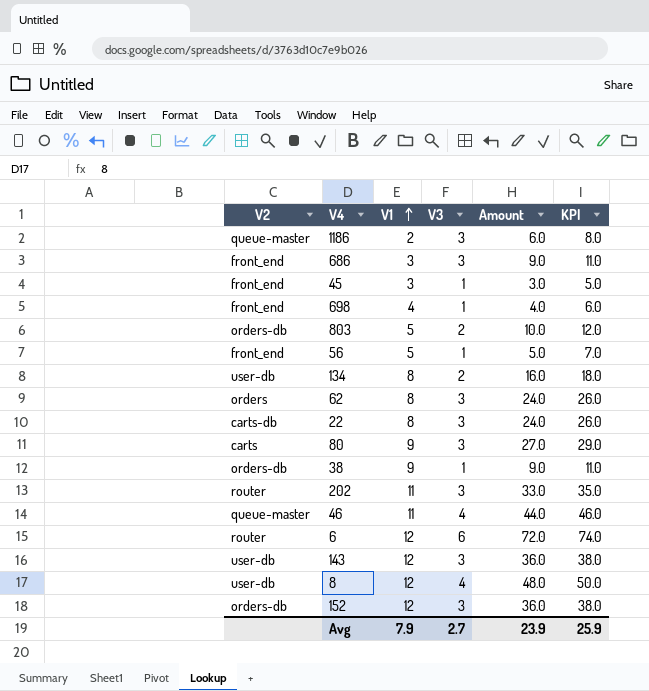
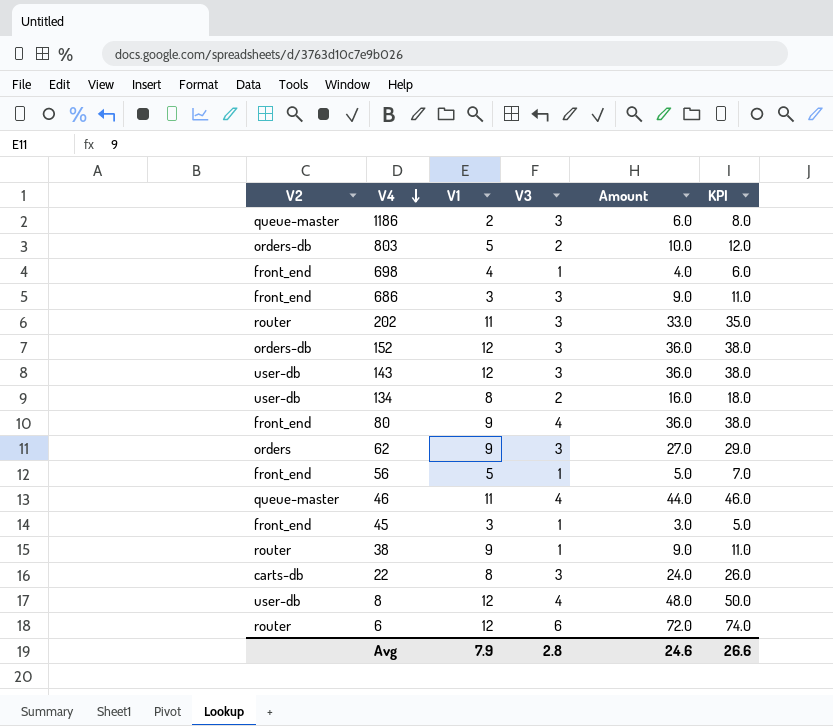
row order: V1 ascending -> V4 descending
80 | V2: carts -> front_end
80 | V3: 3 -> 4
80 | Amount: 27.0 -> 36.0
80 | KPI: 29.0 -> 38.0
62 | V1: 8 -> 9
62 | Amount: 24.0 -> 27.0
62 | KPI: 26.0 -> 29.0
38 | V2: orders-db -> router
Avg | V3: 2.7 -> 2.8
Avg | Amount: 23.9 -> 24.6
Avg | KPI: 25.9 -> 26.6

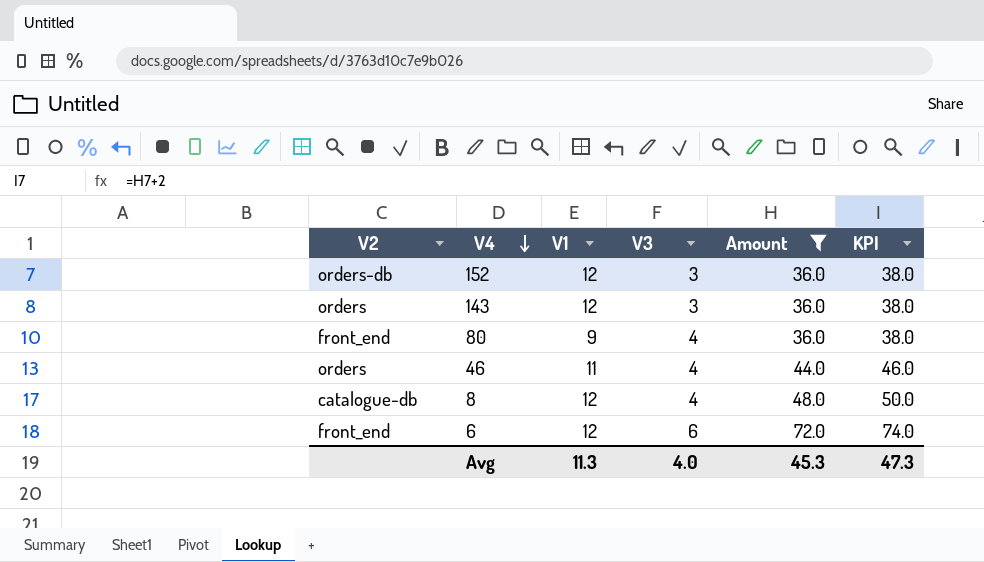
filter: none -> Amount >= 36.0
143 | V2: user-db -> orders
46 | V2: queue-master -> orders
8 | V2: user-db -> catalogue-db
6 | V2: router -> front_end
Avg | V1: 7.9 -> 11.3
Avg | V3: 2.8 -> 4.0
Avg | Amount: 24.6 -> 45.3
Avg | KPI: 26.6 -> 47.3

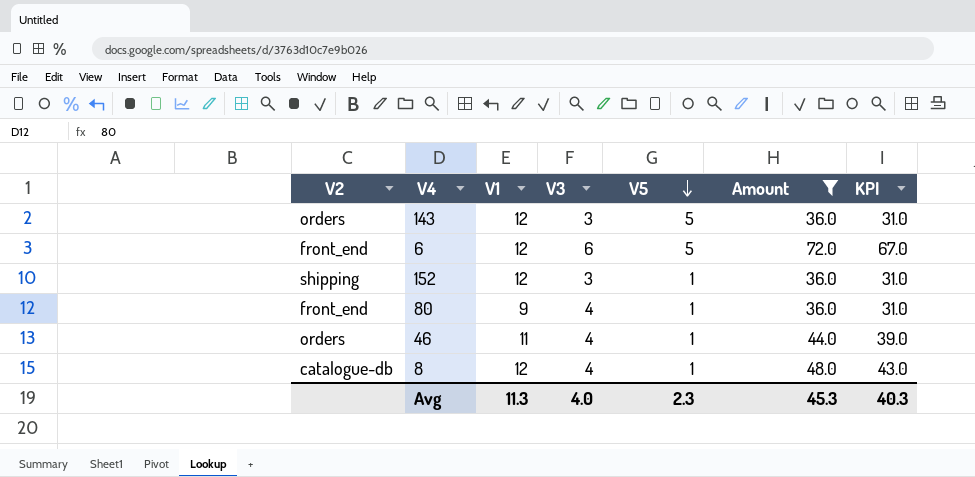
row order: V4 descending -> V5 descending
column V5 | position: none -> 5
column KPI | formula: [Amount] + 2 -> [Amount] - 5
152 | V2: orders-db -> shipping
Avg | KPI: 47.3 -> 40.3

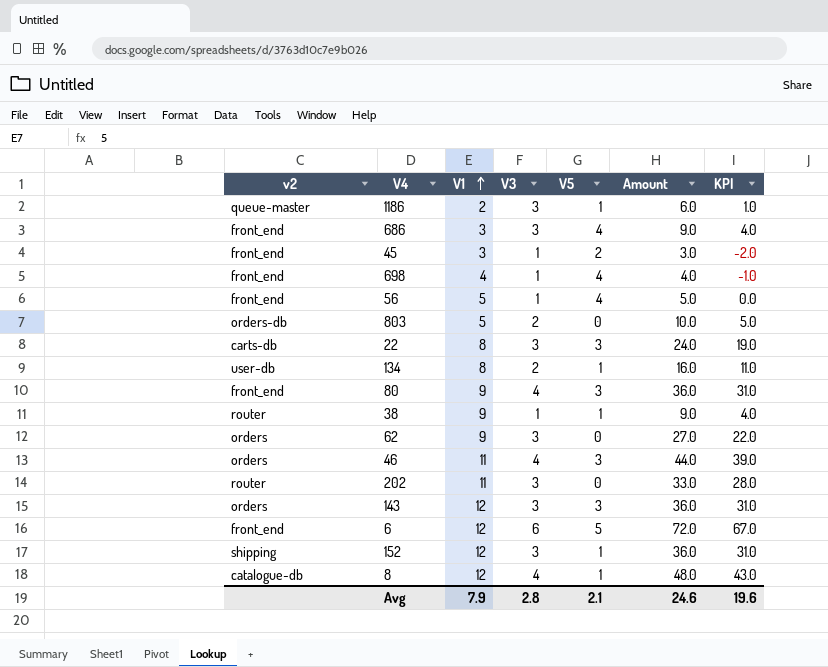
filter: Amount >= 36.0 -> none
row order: V5 descending -> V1 ascending
column name: V2 -> v2
80 | V5: 1 -> 3
46 | V5: 1 -> 3
143 | V5: 5 -> 3
Avg | V1: 11.3 -> 7.9
Avg | V3: 4.0 -> 2.8
Avg | V5: 2.3 -> 2.1
Avg | Amount: 45.3 -> 24.6
Avg | KPI: 40.3 -> 19.6

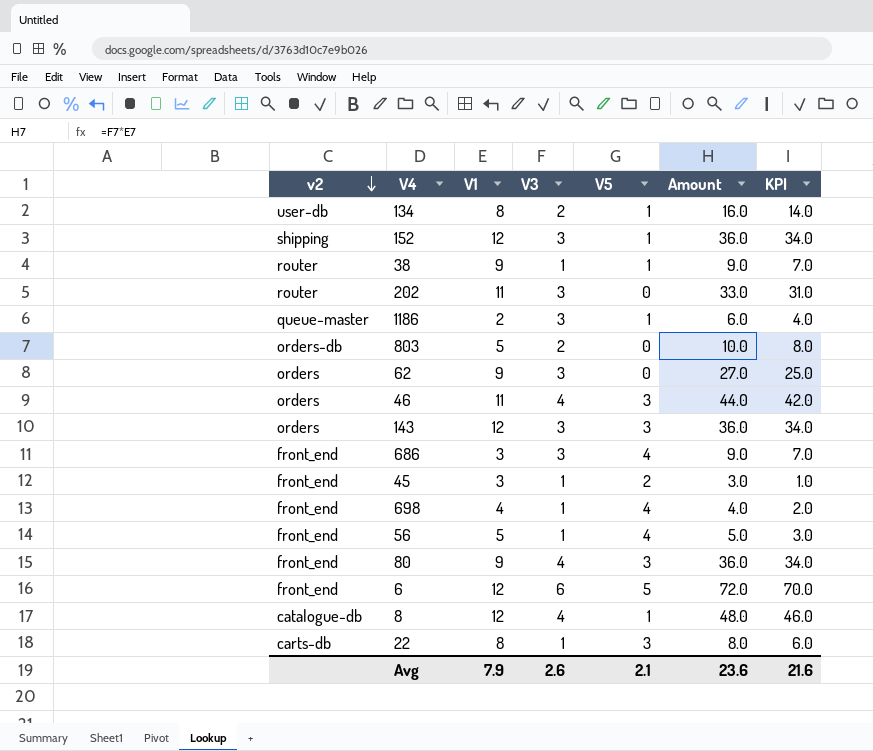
row order: V1 ascending -> v2 descending
column KPI | formula: [Amount] - 5 -> [Amount] - 2
22 | V3: 3 -> 1
22 | Amount: 24.0 -> 8.0
Avg | V3: 2.8 -> 2.6
Avg | Amount: 24.6 -> 23.6
Avg | KPI: 19.6 -> 21.6

